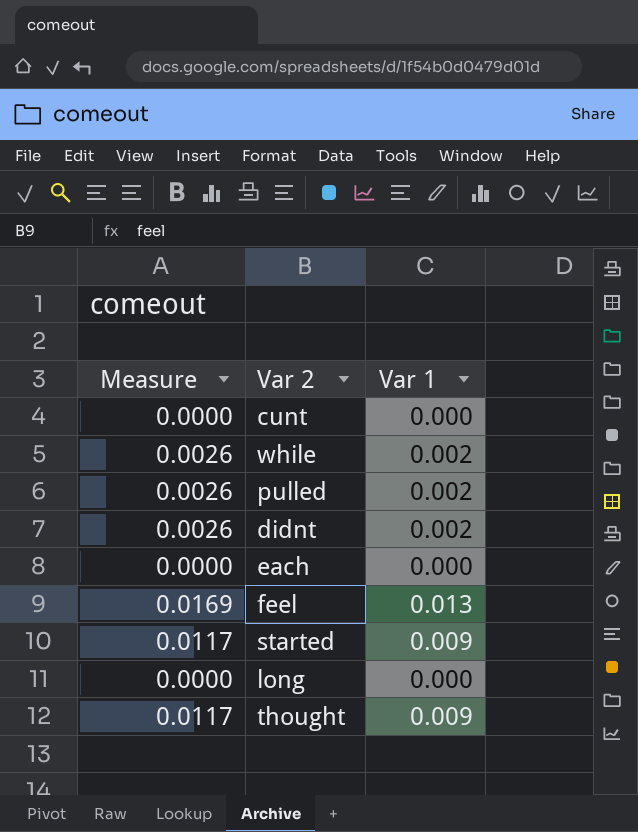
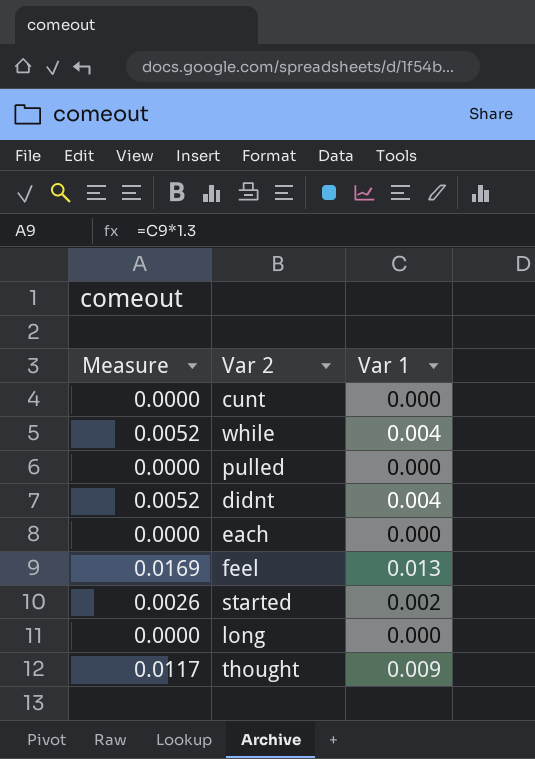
while | Measure: 0.0026 -> 0.0052
while | Var 1: 0.002 -> 0.004
pulled | Measure: 0.0026 -> 0.0000
pulled | Var 1: 0.002 -> 0.000
didnt | Measure: 0.0026 -> 0.0052
didnt | Var 1: 0.002 -> 0.004
started | Measure: 0.0117 -> 0.0026
started | Var 1: 0.009 -> 0.002

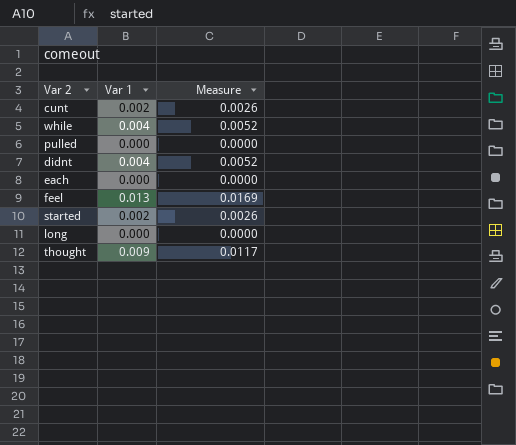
column Measure | position: 1 -> 3
cunt | Var 1: 0.000 -> 0.002
cunt | Measure: 0.0000 -> 0.0026

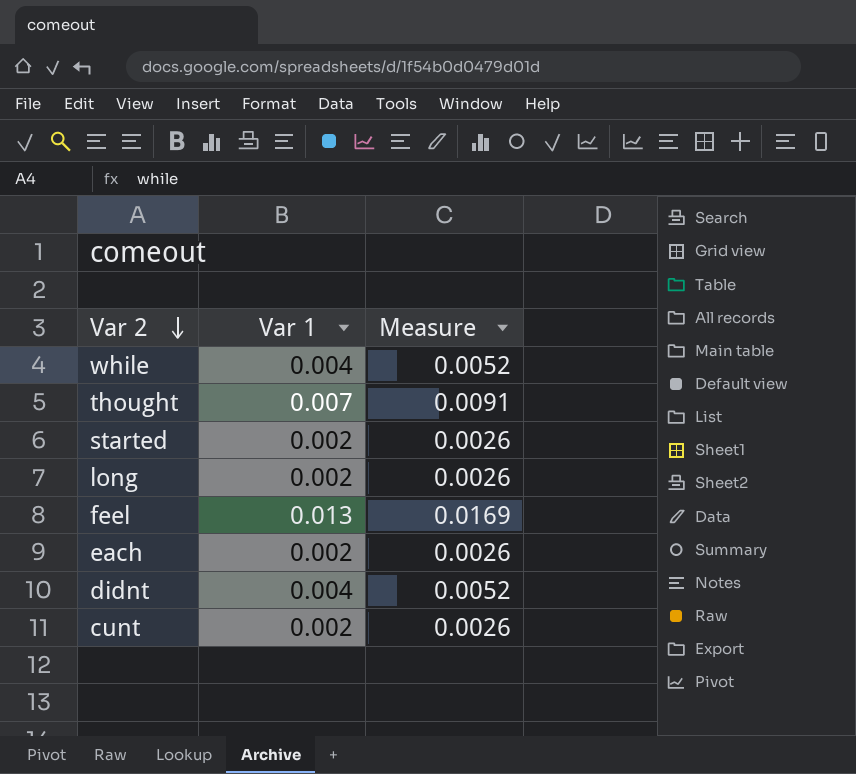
row order: none -> Var 2 descending
row pulled: 0.000 | 0.0000 -> none
thought | Var 1: 0.009 -> 0.007
thought | Measure: 0.0117 -> 0.0091
long | Var 1: 0.000 -> 0.002
long | Measure: 0.0000 -> 0.0026
each | Var 1: 0.000 -> 0.002
each | Measure: 0.0000 -> 0.0026

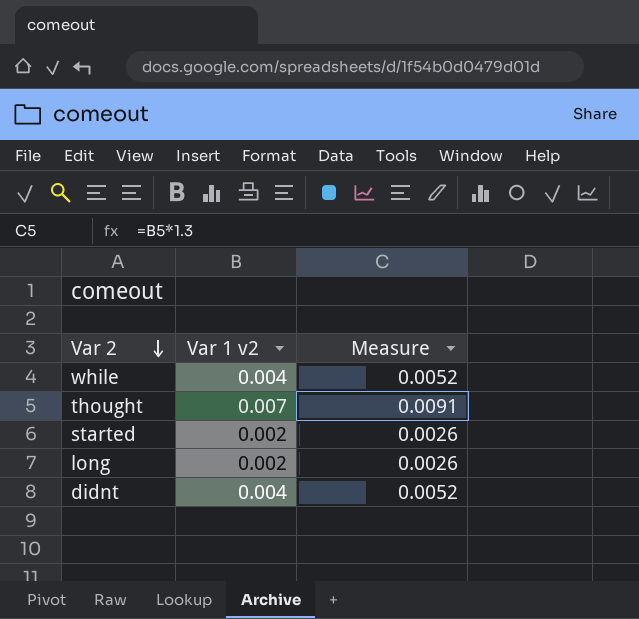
column name: Var 1 -> Var 1 v2
row feel: 0.013 | 0.0169 -> none
row each: 0.002 | 0.0026 -> none
row cunt: 0.002 | 0.0026 -> none

